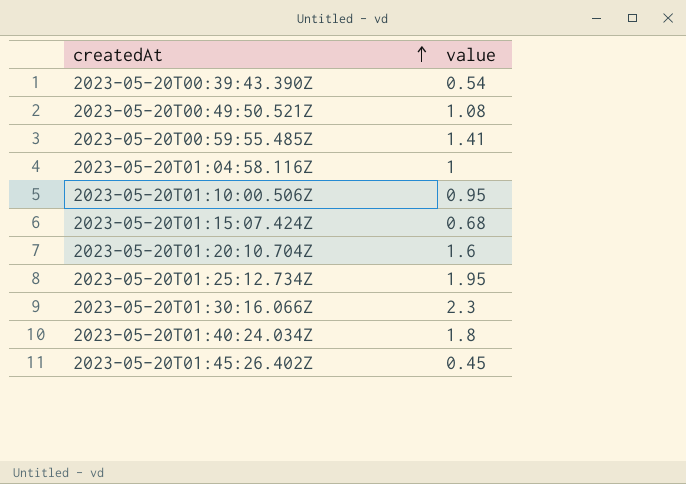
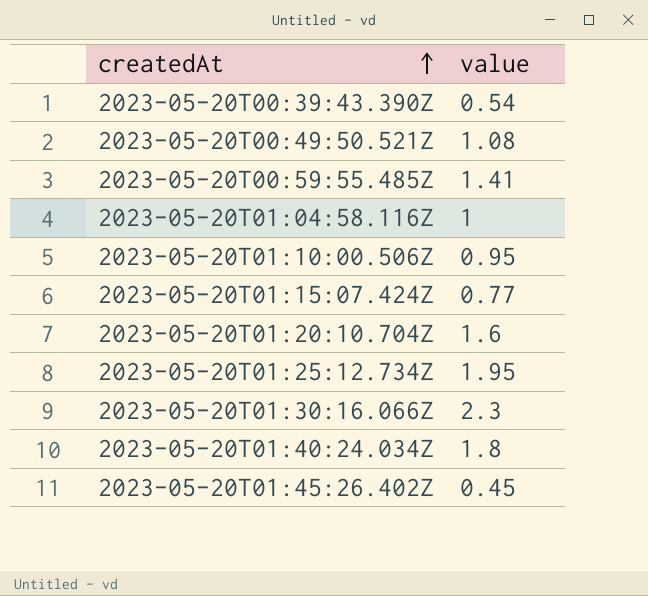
2023-05-20T01:15:07.424Z | value: 0.68 -> 0.77

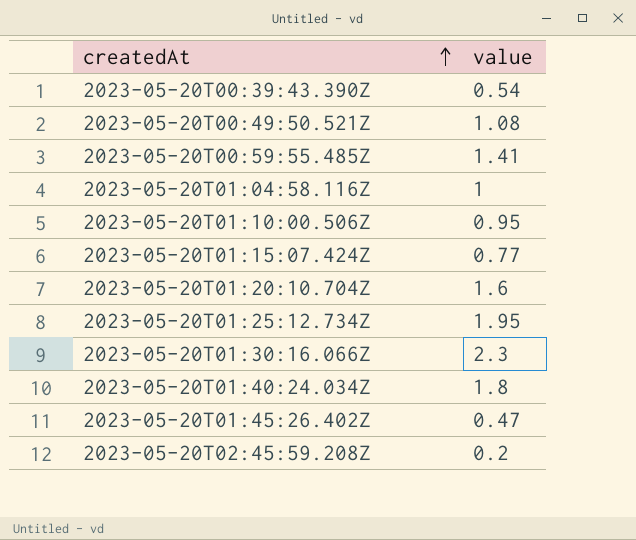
2023-05-20T01:45:26.402Z | value: 0.45 -> 0.47
row 2023-05-20T02:45:59.208Z: none -> 0.2

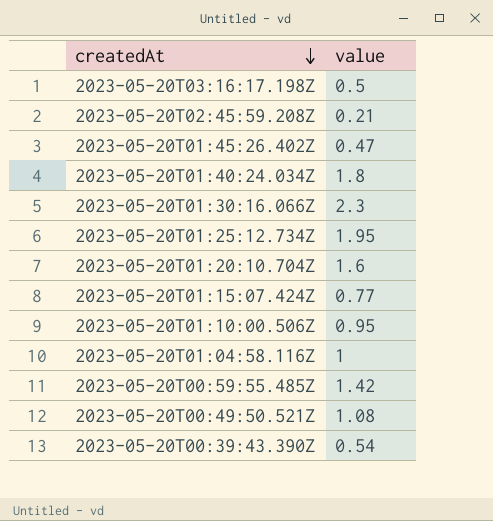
row order: createdAt ascending -> createdAt descending
row 2023-05-20T03:16:17.198Z: none -> 0.5
2023-05-20T02:45:59.208Z | value: 0.2 -> 0.21
2023-05-20T00:59:55.485Z | value: 1.41 -> 1.42

